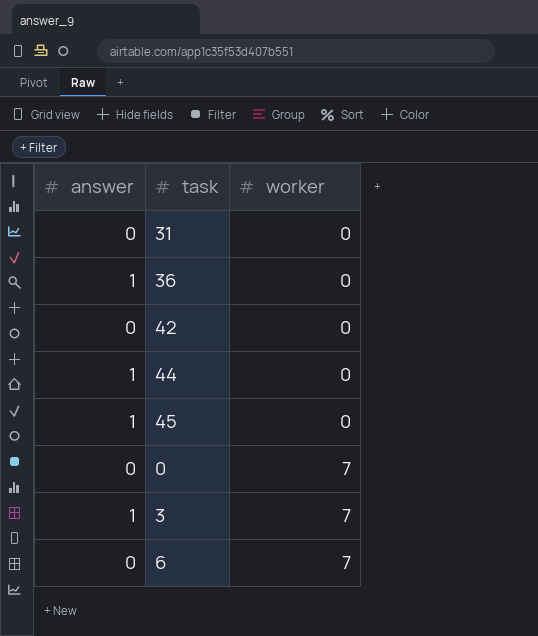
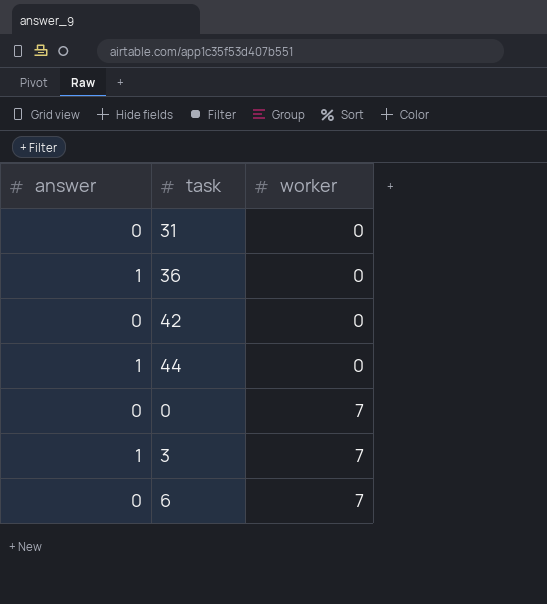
row 45: 1 | 0 -> none

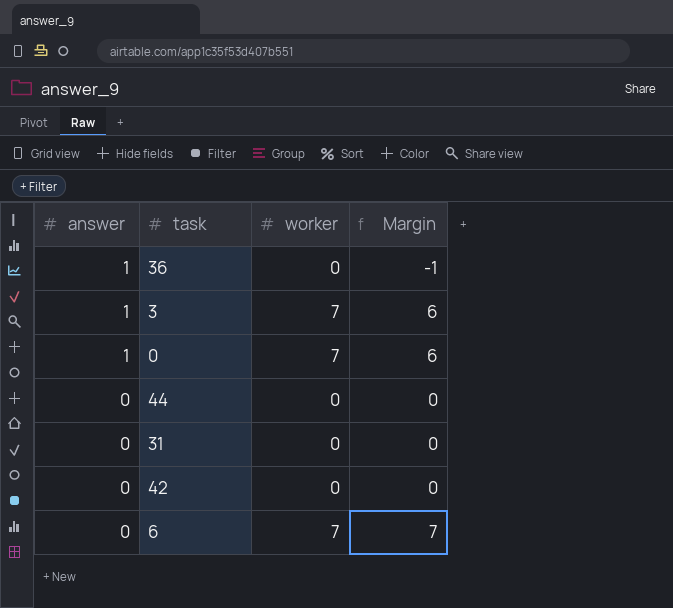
row order: worker ascending -> answer descending
column Margin | formula: none -> [worker] - [answer]
0 | answer: 0 -> 1
44 | answer: 1 -> 0

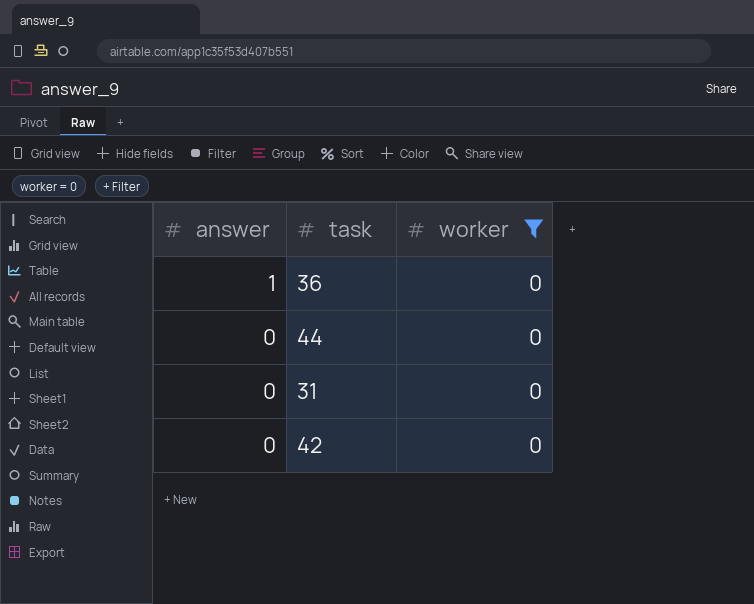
filter: none -> worker = 0
column Margin | formula: [worker] - [answer] -> none

